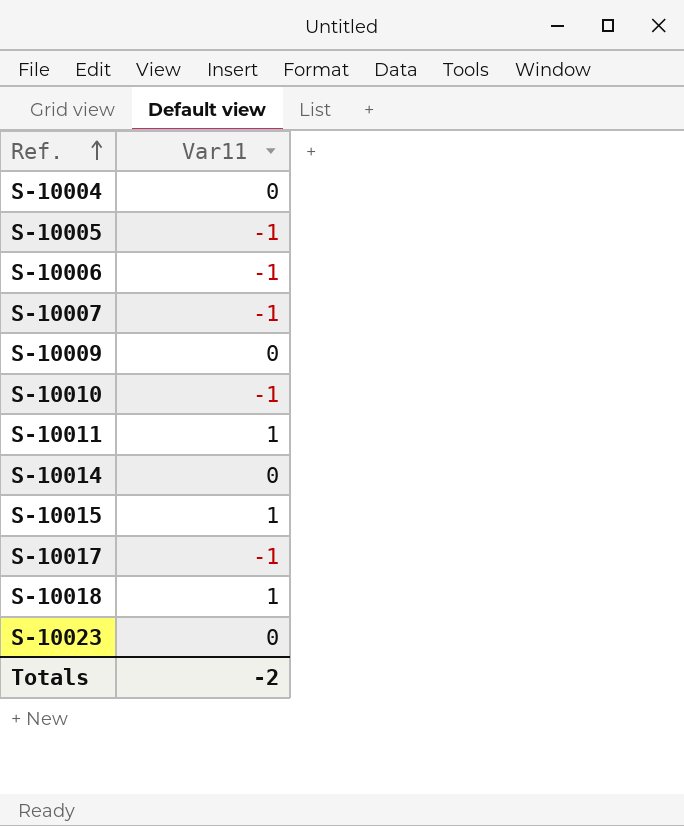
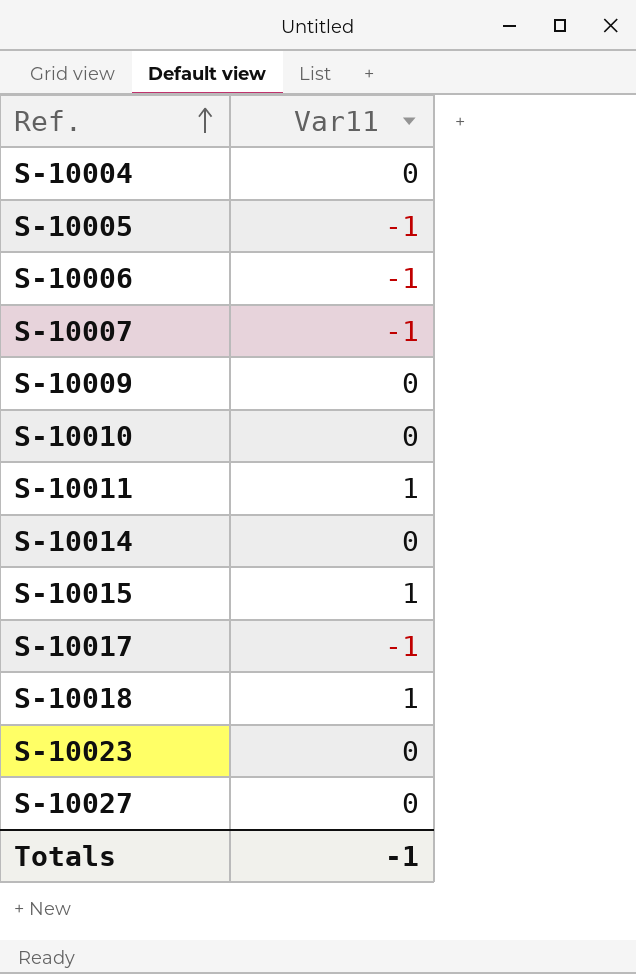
S-10010 | Var11: -1 -> 0
row S-10027: none -> 0
Totals | Var11: -2 -> -1

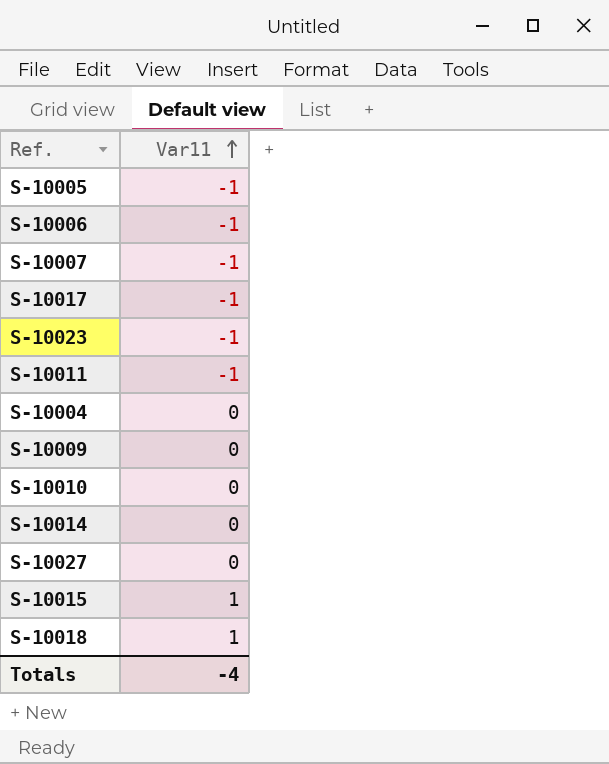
row order: Ref. ascending -> Var11 ascending
S-10023 | Var11: 0 -> -1
S-10011 | Var11: 1 -> -1
Totals | Var11: -1 -> -4

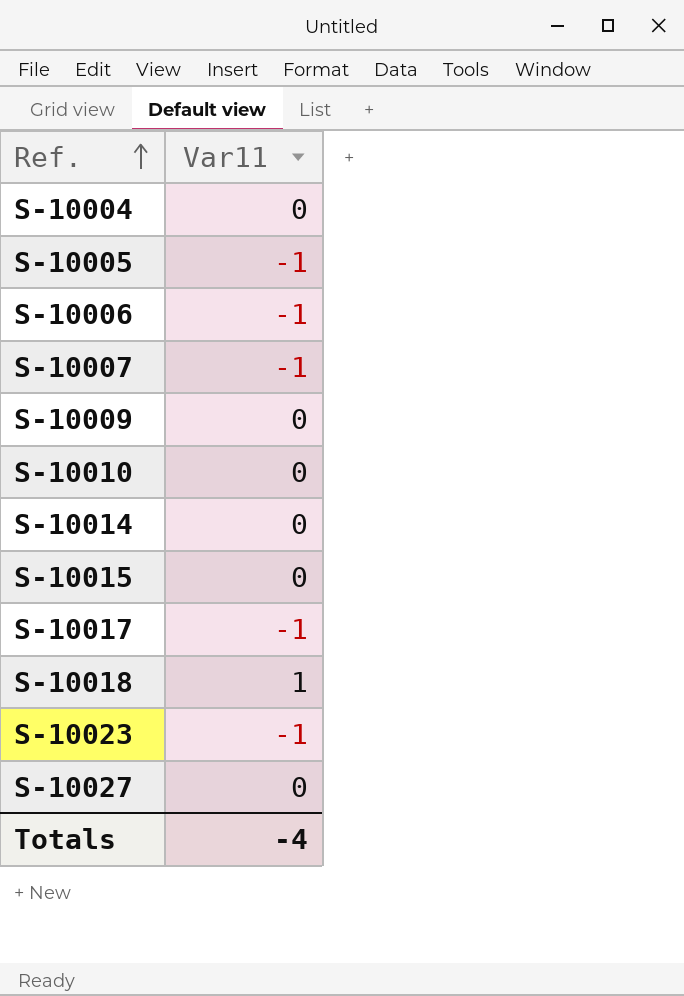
row order: Var11 ascending -> Ref. ascending
row S-10011: -1 -> none
S-10015 | Var11: 1 -> 0

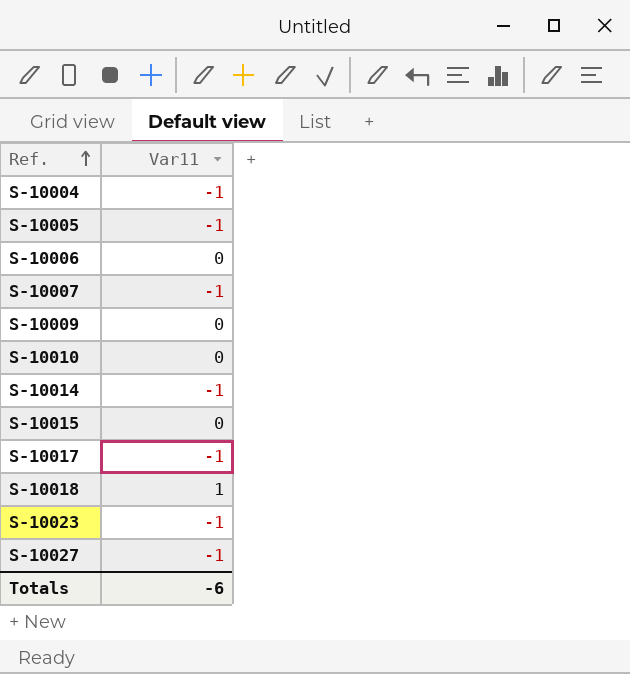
S-10004 | Var11: 0 -> -1
S-10006 | Var11: -1 -> 0
S-10014 | Var11: 0 -> -1
S-10027 | Var11: 0 -> -1
Totals | Var11: -4 -> -6

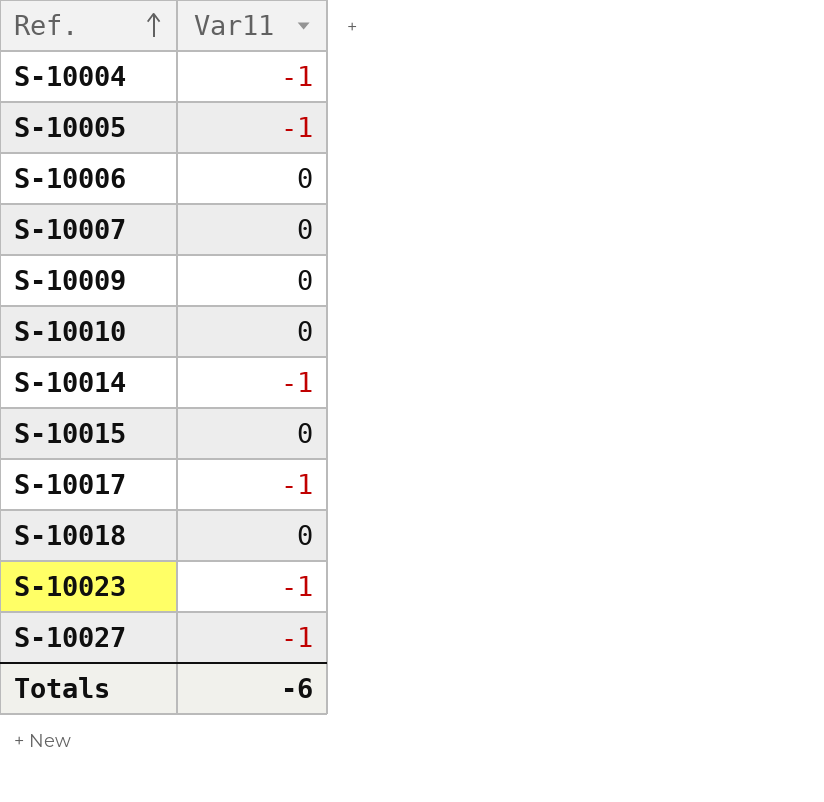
S-10007 | Var11: -1 -> 0
S-10018 | Var11: 1 -> 0

